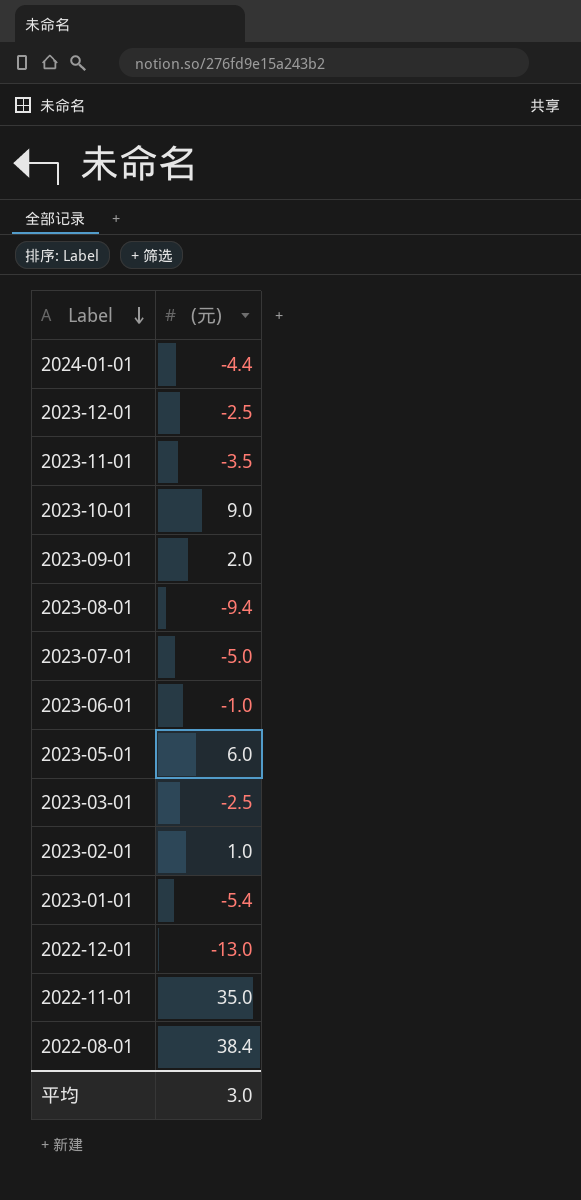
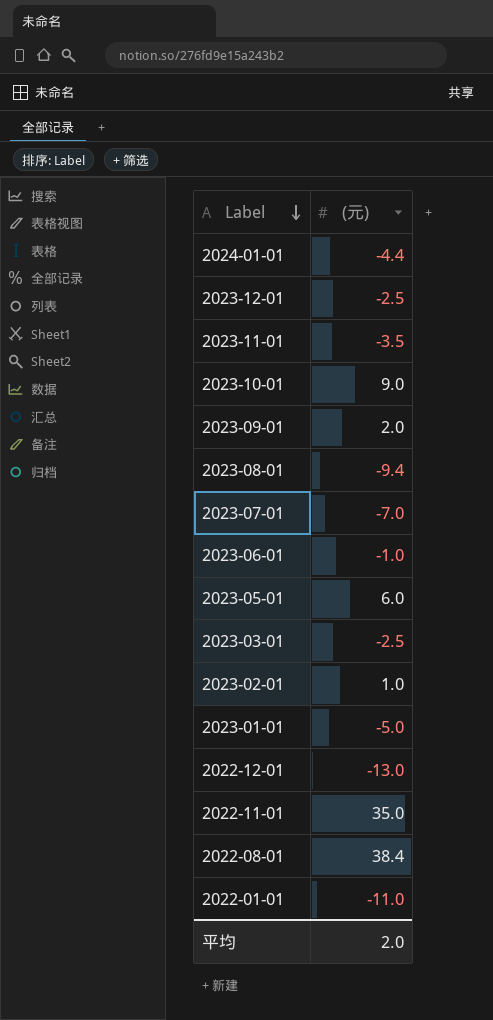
2023-07-01 | (元): -5.0 -> -7.0
2023-01-01 | (元): -5.4 -> -5.0
row 2022-01-01: none -> -11.0
平均 | (元): 3.0 -> 2.0

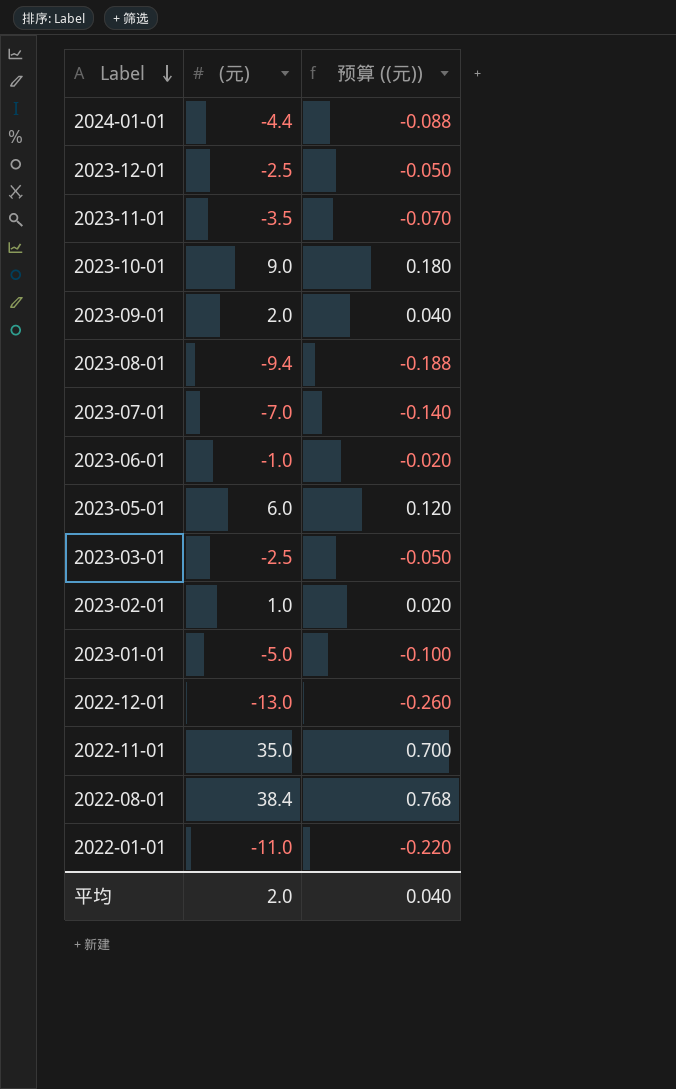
column 预算 ((元)) | formula: none -> [(元)] * 0.02

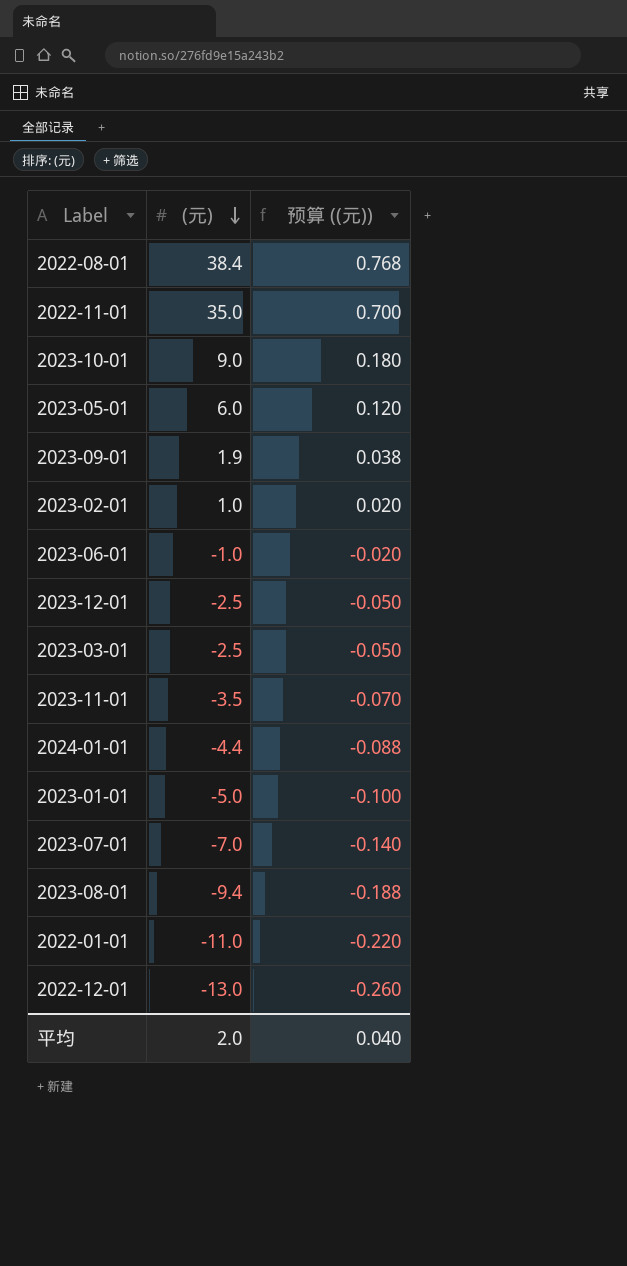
row order: Label descending -> (元) descending
2023-09-01 | (元): 2.0 -> 1.9
2023-09-01 | 预算 ((元)): 0.040 -> 0.038

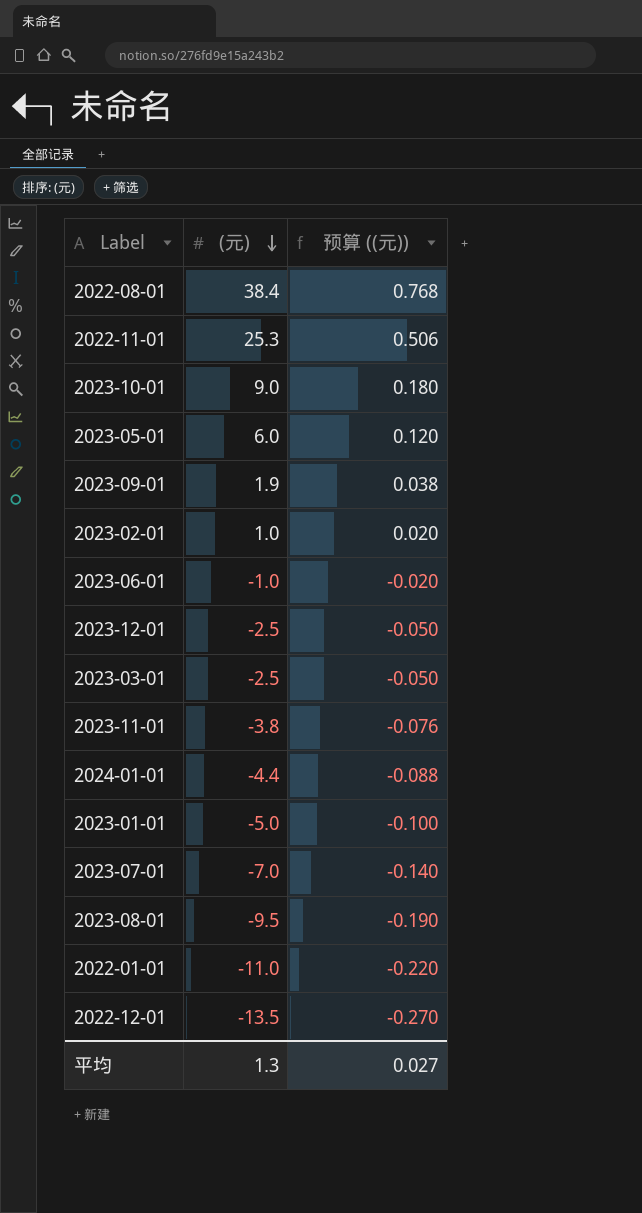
2022-11-01 | (元): 35.0 -> 25.3
2022-11-01 | 预算 ((元)): 0.700 -> 0.506
2023-11-01 | (元): -3.5 -> -3.8
2023-11-01 | 预算 ((元)): -0.070 -> -0.076
2023-08-01 | (元): -9.4 -> -9.5
2023-08-01 | 预算 ((元)): -0.188 -> -0.190
2022-12-01 | (元): -13.0 -> -13.5
2022-12-01 | 预算 ((元)): -0.260 -> -0.270
平均 | (元): 2.0 -> 1.3
平均 | 预算 ((元)): 0.040 -> 0.027

